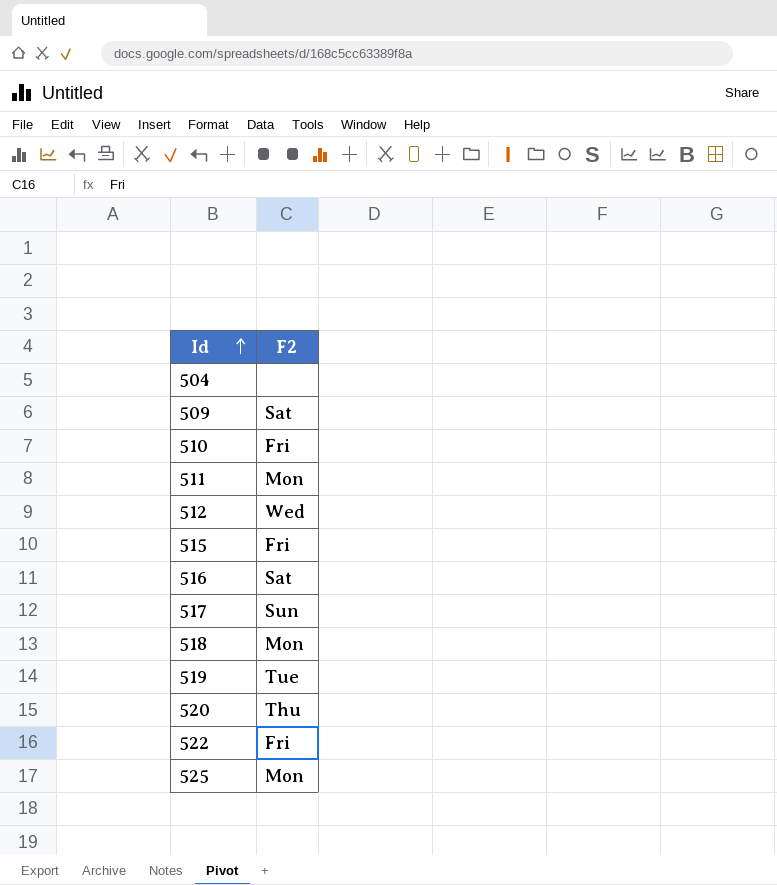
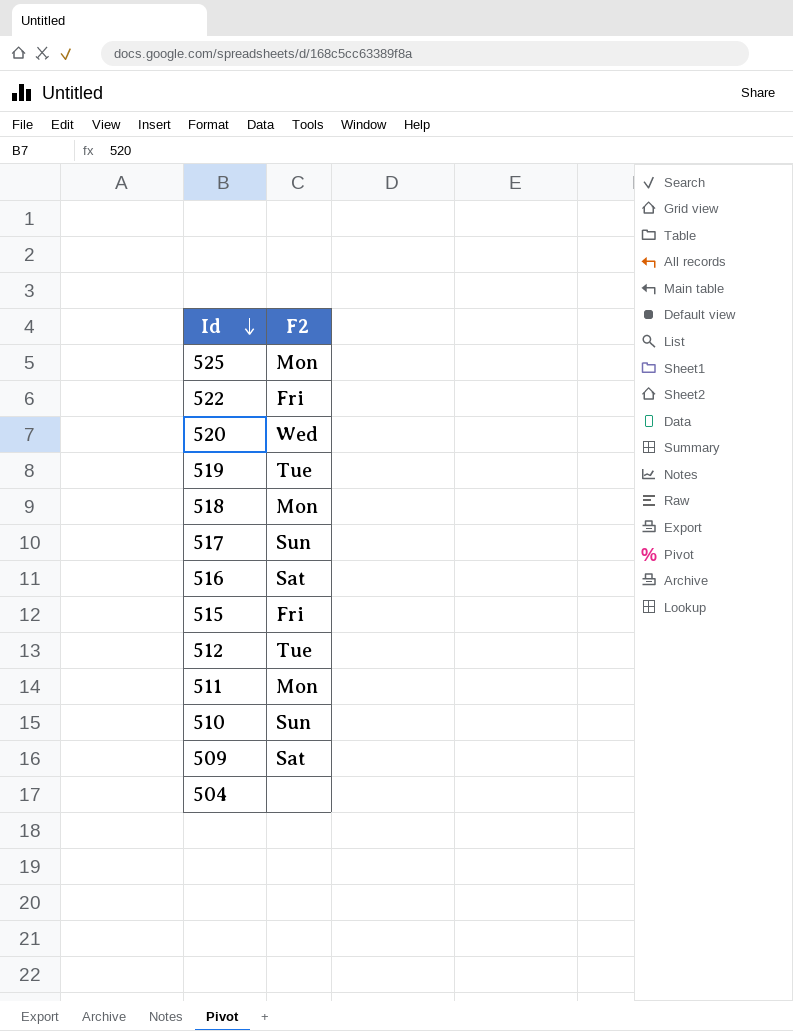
row order: Id ascending -> Id descending
520 | F2: Thu -> Wed
512 | F2: Wed -> Tue
510 | F2: Fri -> Sun

